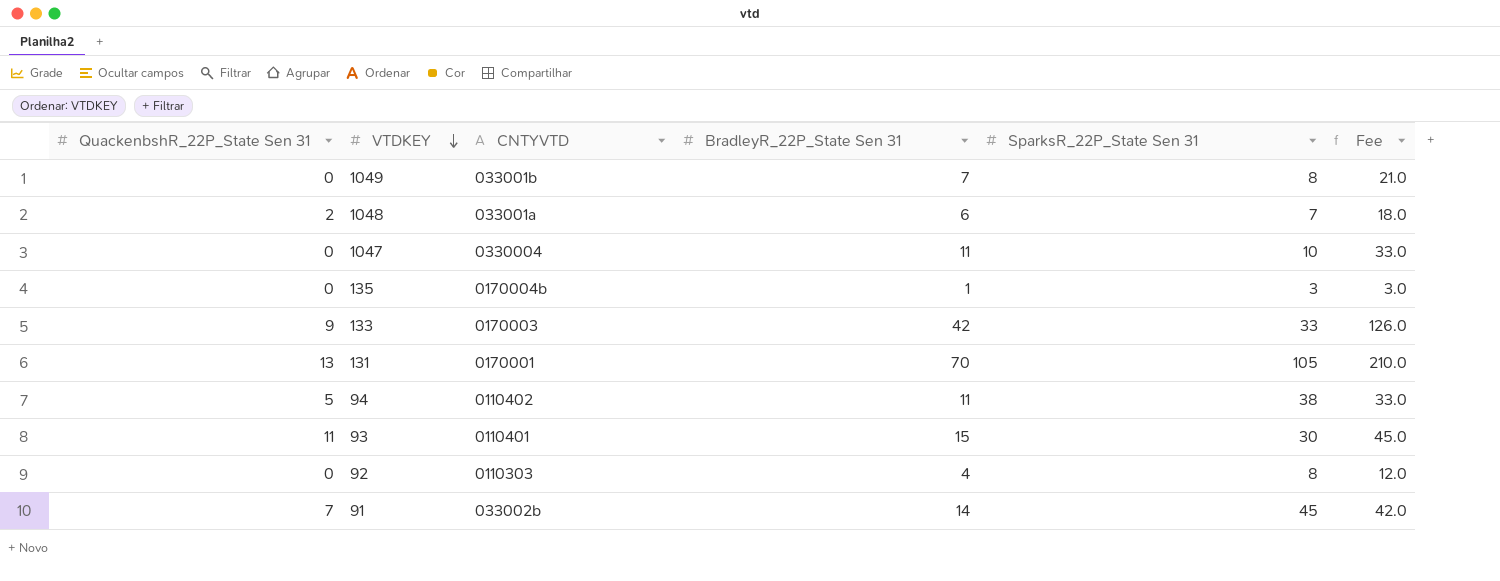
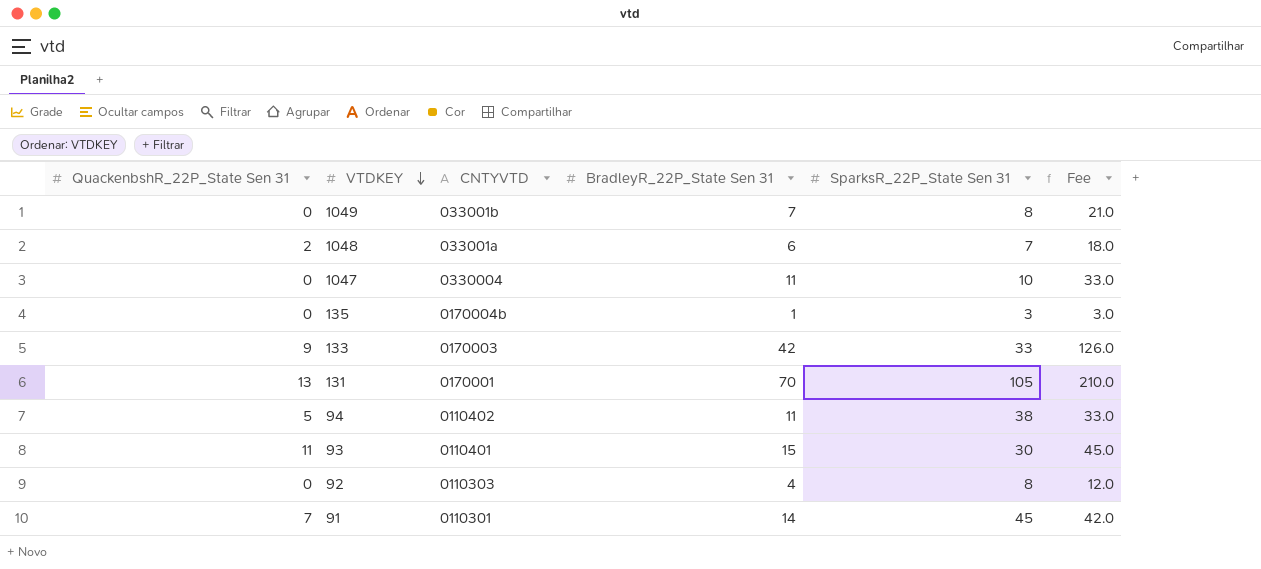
91 | CNTYVTD: 033002b -> 0110301

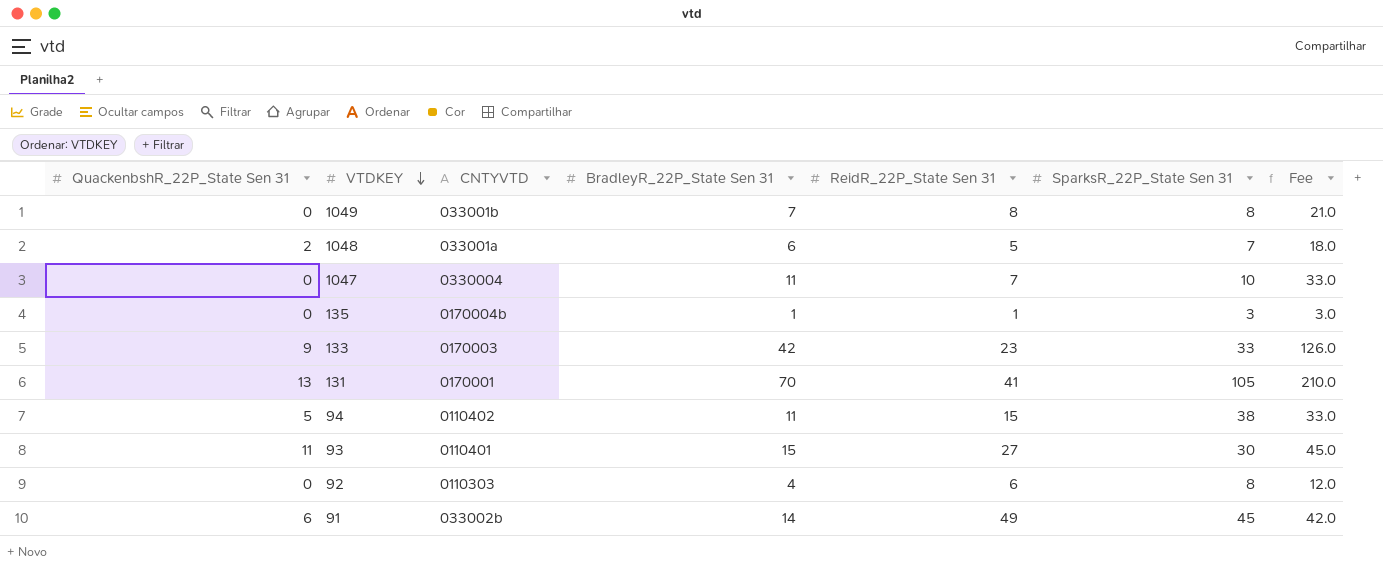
column ReidR_22P_State Sen 31 | position: none -> 5
91 | QuackenbshR_22P_State Sen 31: 7 -> 6
91 | CNTYVTD: 0110301 -> 033002b

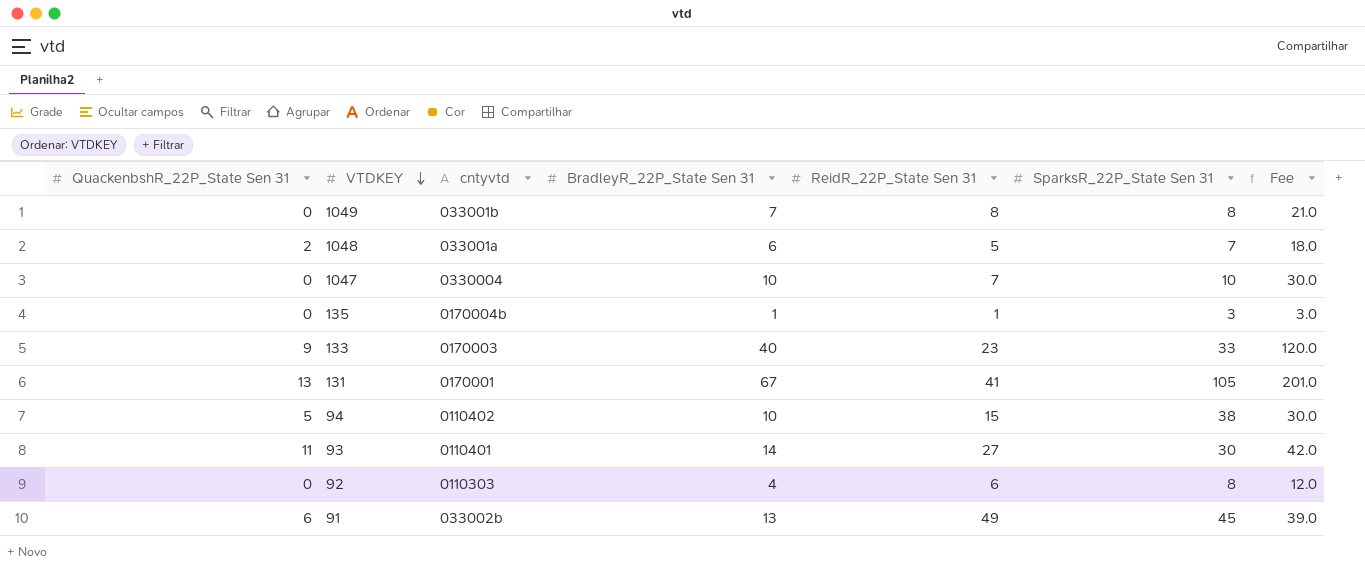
column name: CNTYVTD -> cntyvtd
1047 | BradleyR_22P_State Sen 31: 11 -> 10
1047 | Fee: 33.0 -> 30.0
133 | BradleyR_22P_State Sen 31: 42 -> 40
133 | Fee: 126.0 -> 120.0
131 | BradleyR_22P_State Sen 31: 70 -> 67
131 | Fee: 210.0 -> 201.0
94 | BradleyR_22P_State Sen 31: 11 -> 10
94 | Fee: 33.0 -> 30.0
93 | BradleyR_22P_State Sen 31: 15 -> 14
93 | Fee: 45.0 -> 42.0
91 | BradleyR_22P_State Sen 31: 14 -> 13
91 | Fee: 42.0 -> 39.0

